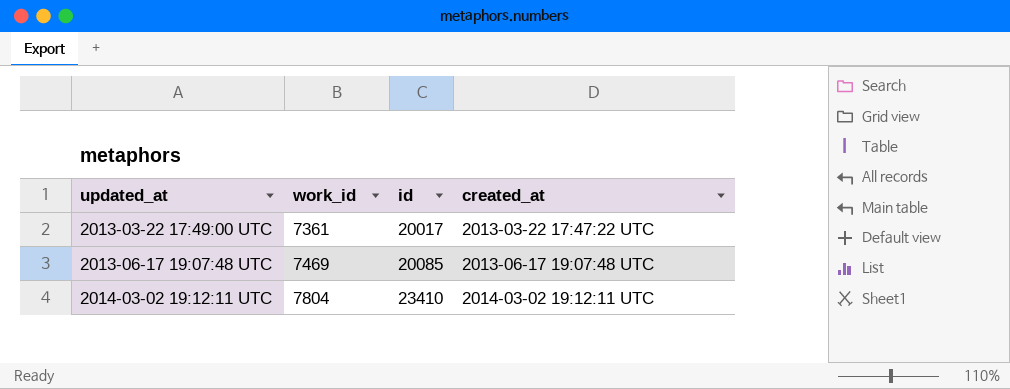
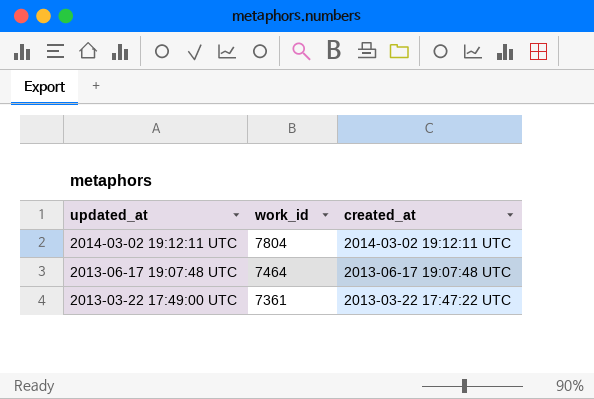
row order: updated_at ascending -> updated_at descending
column id | position: 3 -> none
2013-06-17 19:07:48 UTC | work_id: 7469 -> 7464

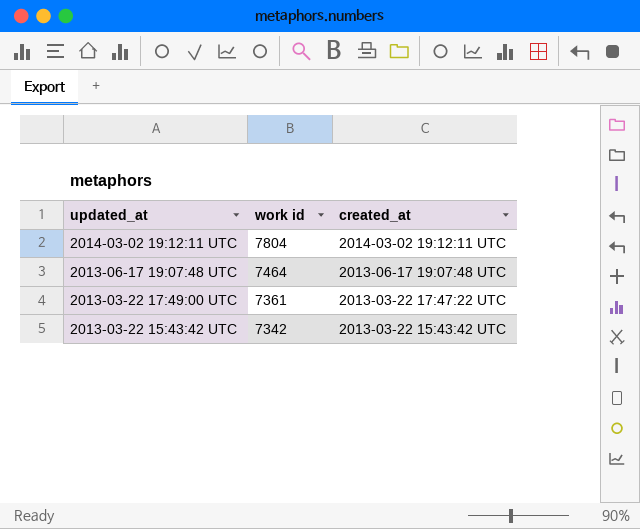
column name: work_id -> work id
row 2013-03-22 15:43:42 UTC: none -> 7342 | 2013-03-22 15:43:42 UTC

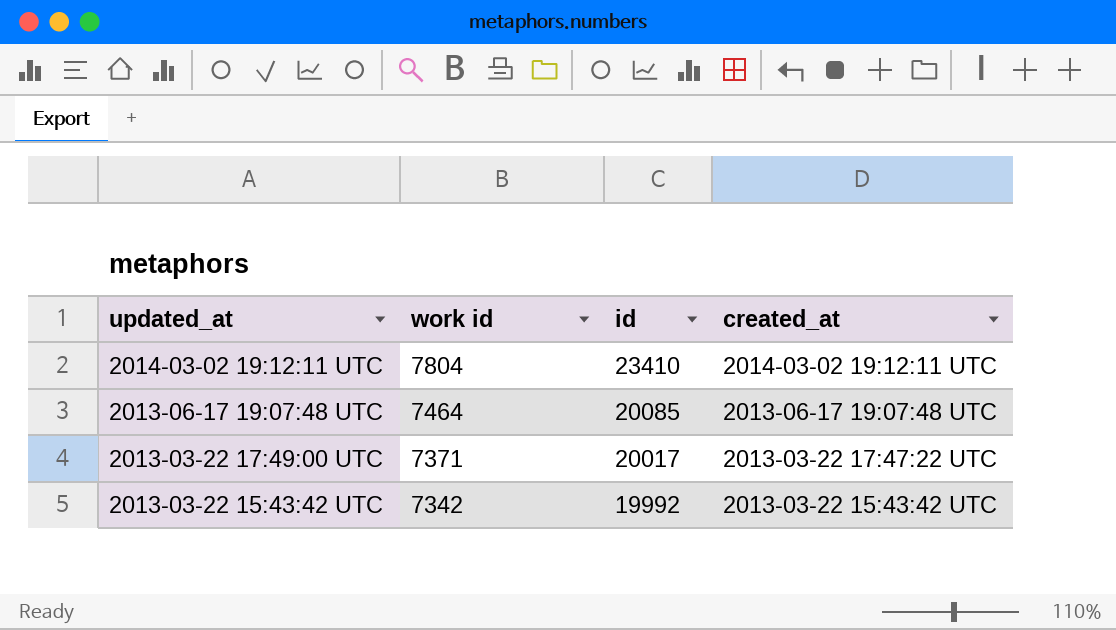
column id | position: none -> 3
2013-03-22 17:49:00 UTC | work id: 7361 -> 7371

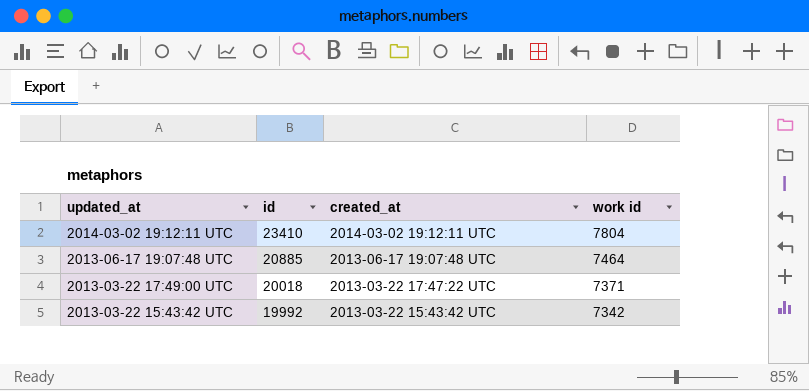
column work id | position: 2 -> 4
2013-06-17 19:07:48 UTC | id: 20085 -> 20885
2013-03-22 17:49:00 UTC | id: 20017 -> 20018

